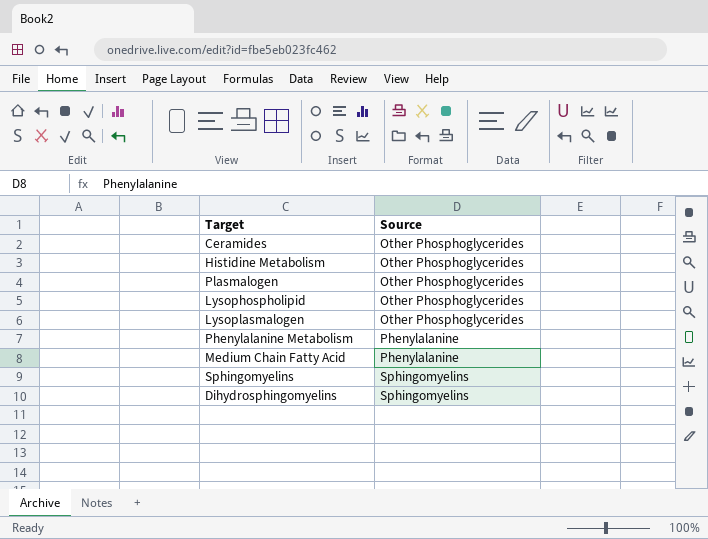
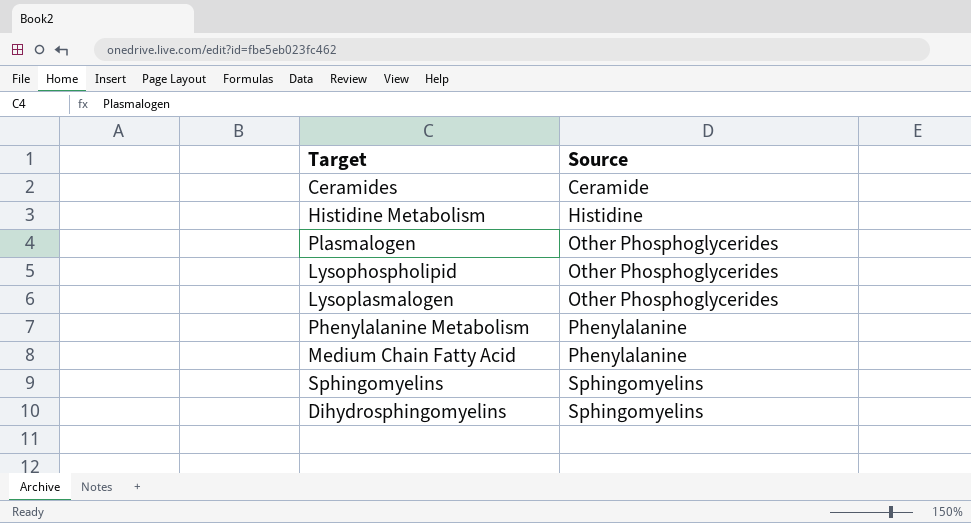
Ceramides | Source: Other Phosphoglycerides -> Ceramide
Histidine Metabolism | Source: Other Phosphoglycerides -> Histidine

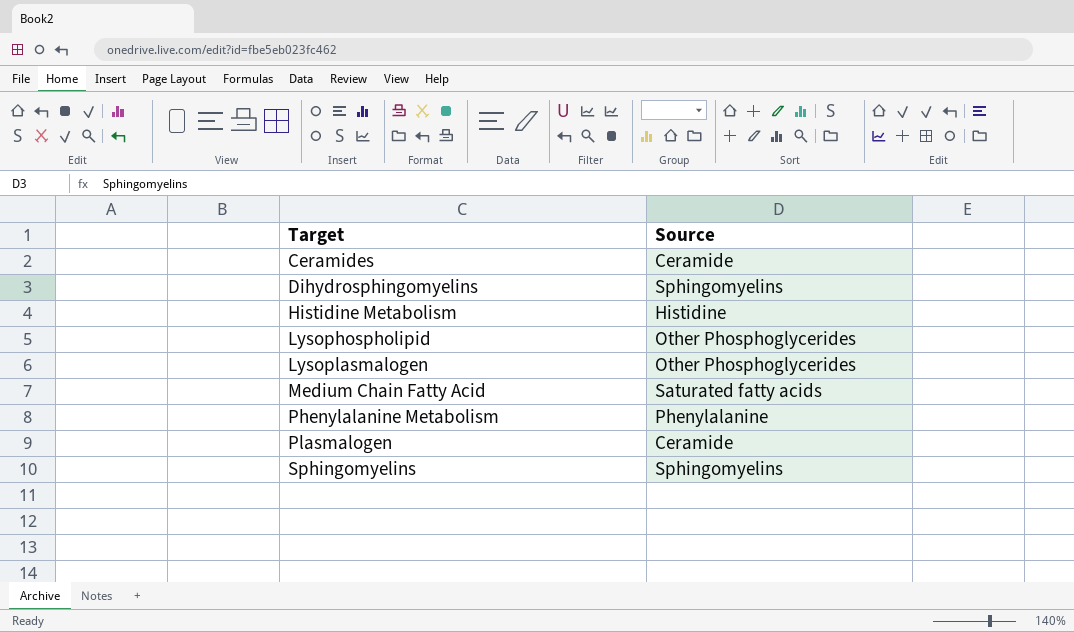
row order: Source ascending -> Target ascending
Medium Chain Fatty Acid | Source: Phenylalanine -> Saturated fatty acids
Plasmalogen | Source: Other Phosphoglycerides -> Ceramide

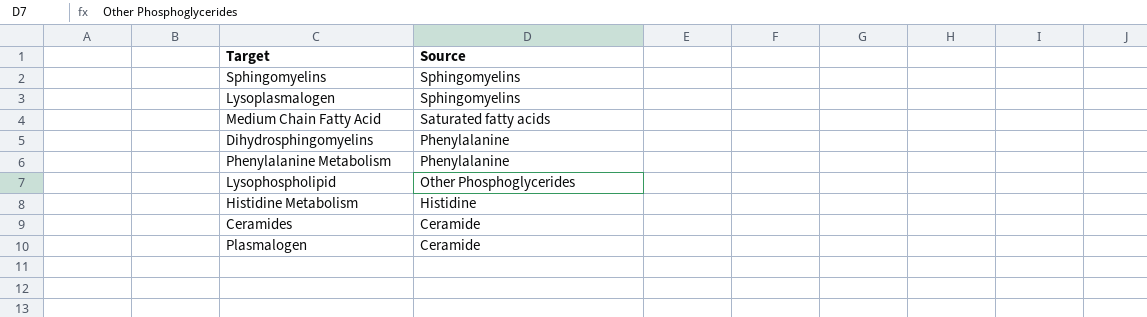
row order: Target ascending -> Source descending
Lysoplasmalogen | Source: Other Phosphoglycerides -> Sphingomyelins
Dihydrosphingomyelins | Source: Sphingomyelins -> Phenylalanine

